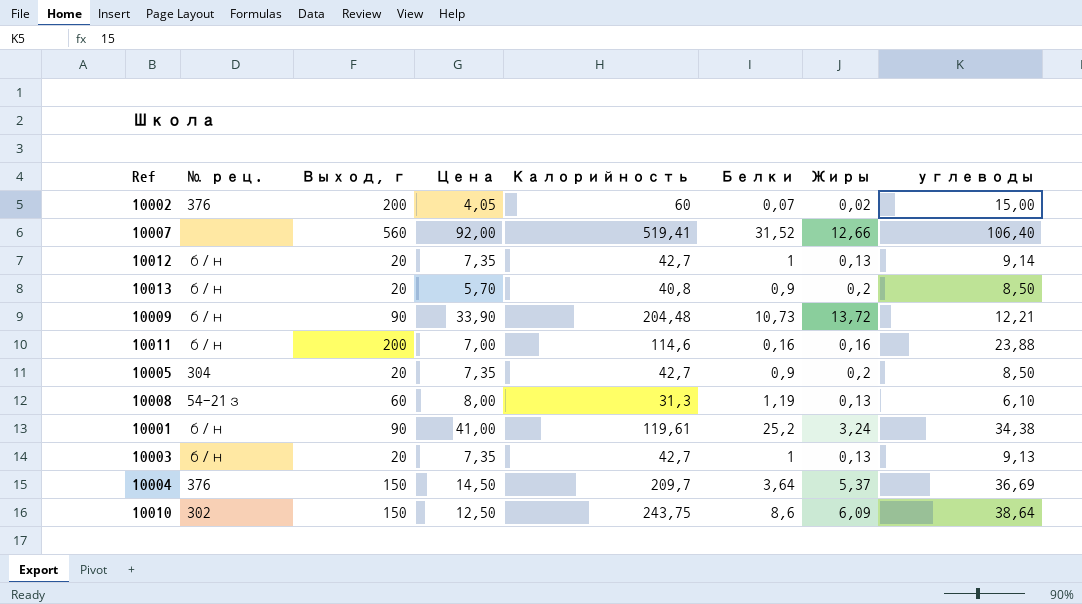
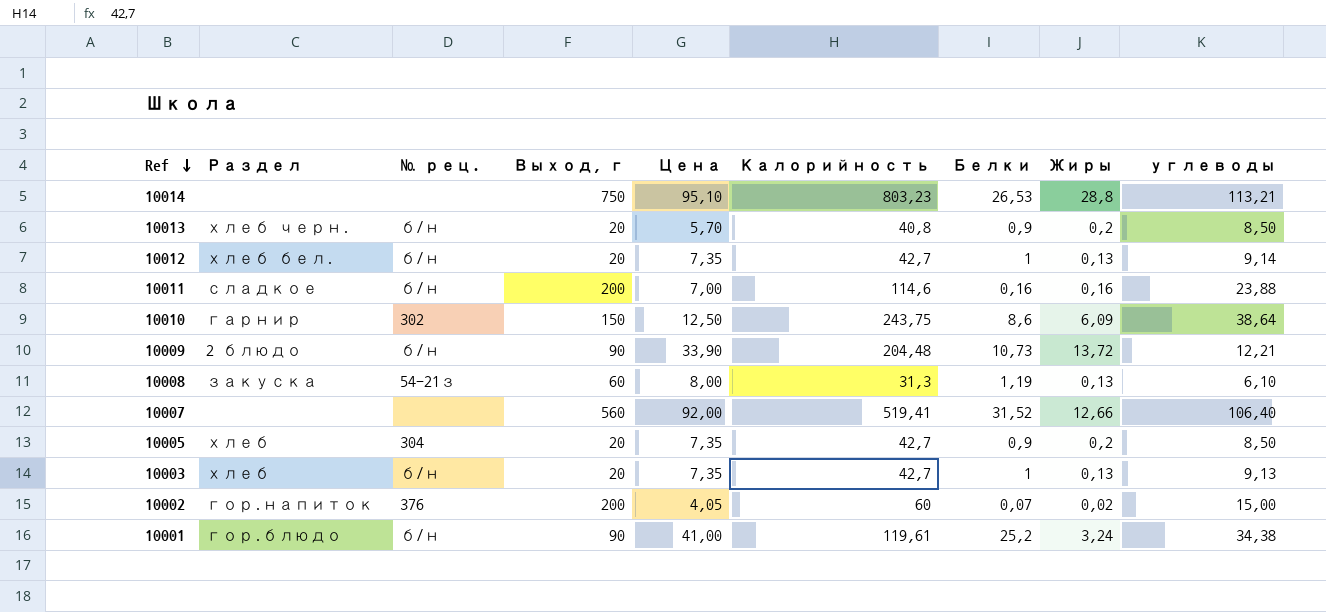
row order: none -> Ref descending
column Раздел | position: none -> 2
row 10004: 376 | 150 | 14,50 | 209,7 | 3,64 | 5,37 | 36,69 -> none
row 10014: none -> none | none | 750 | 95,10 | 803,23 | 26,53 | 28,8 | 113,21

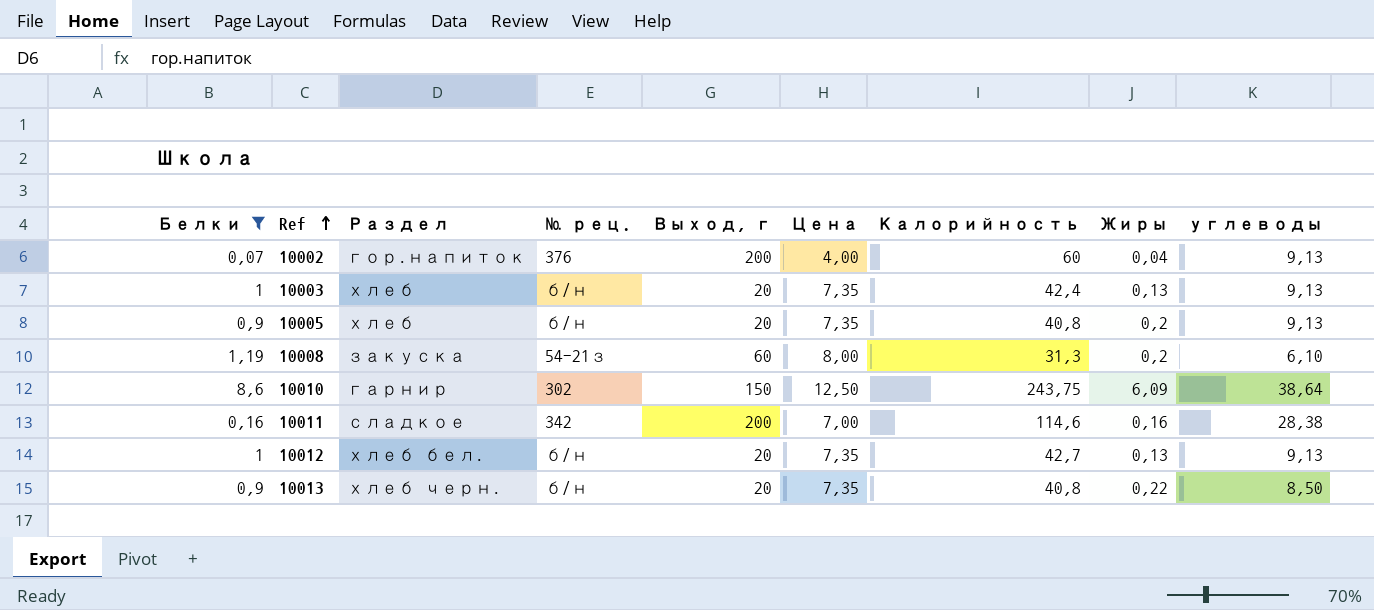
filter: none -> Белки <= 8,6
row order: Ref descending -> Ref ascending
column Белки | position: 7 -> 1
10002 | Цена: 4,05 -> 4,00
10002 | Жиры: 0,02 -> 0,04
10002 | углеводы: 15,00 -> 9,13
10003 | Калорийность: 42,7 -> 42,4
10005 | № рец.: 304 -> б/н
10005 | Калорийность: 42,7 -> 40,8
10005 | углеводы: 8,50 -> 9,13
10008 | Жиры: 0,13 -> 0,2
10011 | № рец.: б/н -> 342
10011 | углеводы: 23,88 -> 28,38
10012 | углеводы: 9,14 -> 9,13
10013 | Цена: 5,70 -> 7,35
10013 | Жиры: 0,2 -> 0,22

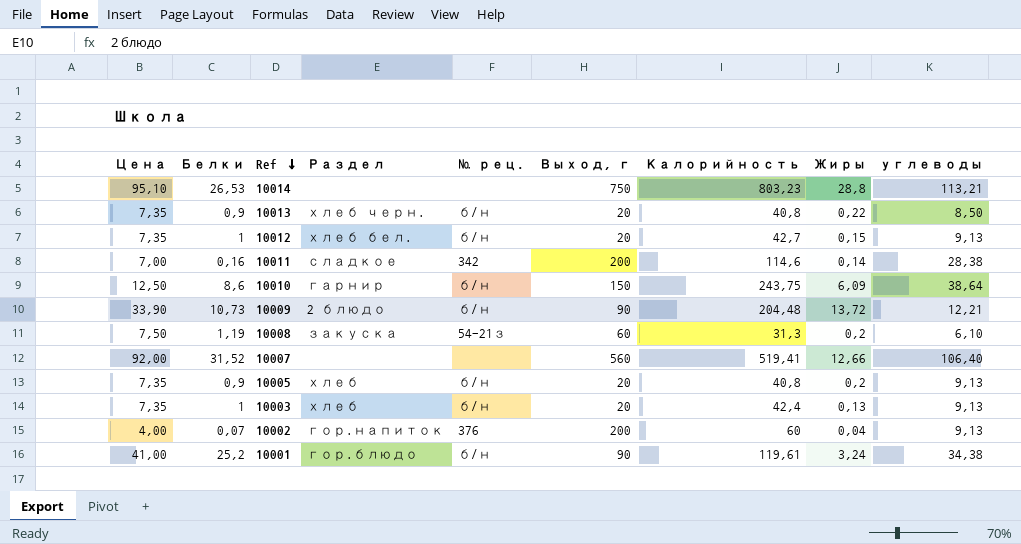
filter: Белки <= 8,6 -> none
row order: Ref ascending -> Ref descending
column Цена | position: 6 -> 1
10012 | Жиры: 0,13 -> 0,15
10011 | Жиры: 0,16 -> 0,14
10010 | № рец.: 302 -> б/н
10008 | Цена: 8,00 -> 7,50

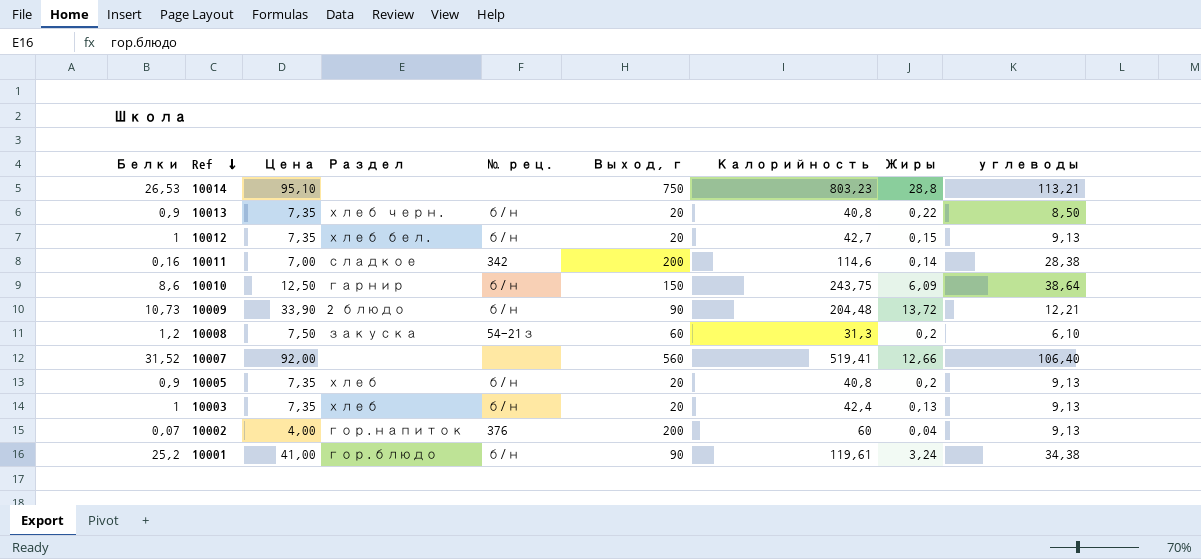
column Цена | position: 1 -> 3
10008 | Белки: 1,19 -> 1,2

